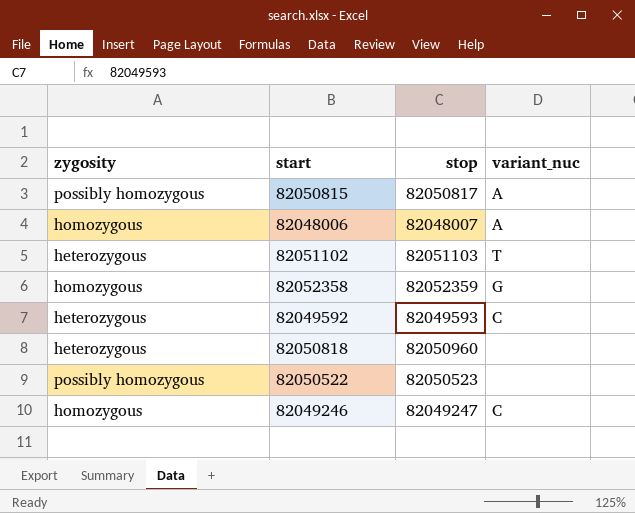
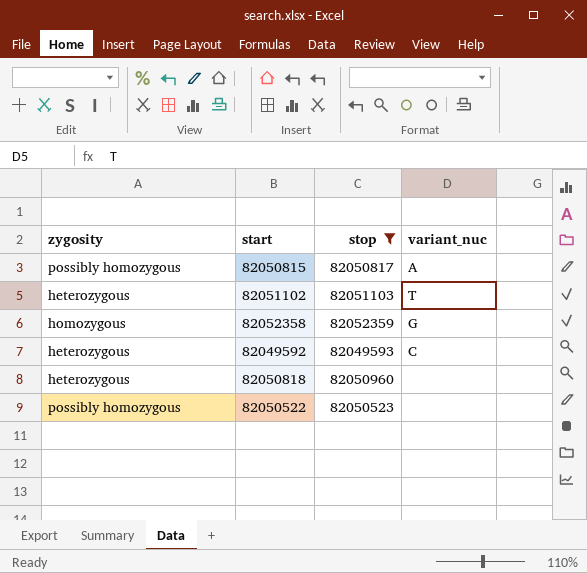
filter: none -> stop >= 82049593

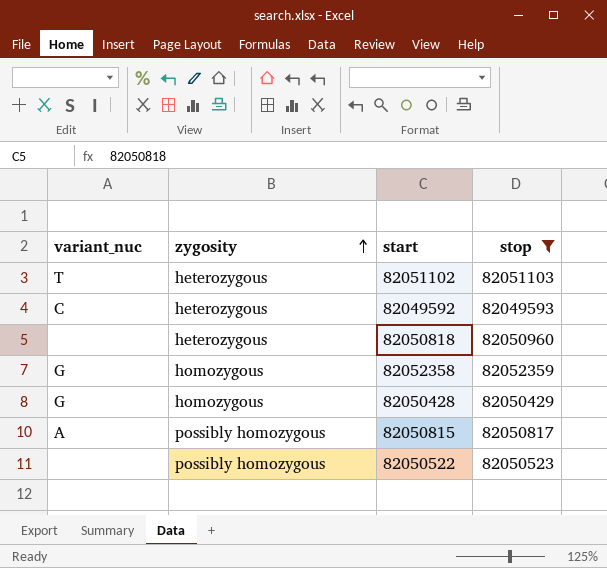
row order: none -> zygosity ascending
column variant_nuc | position: 4 -> 1
row 82050428: none -> G | homozygous | 82050429

